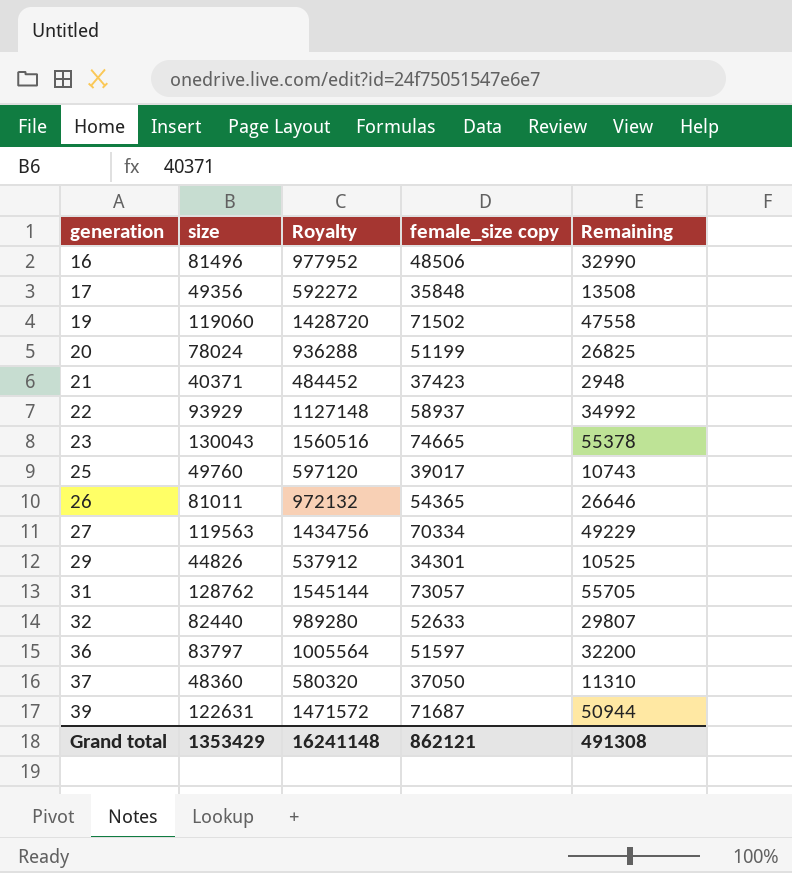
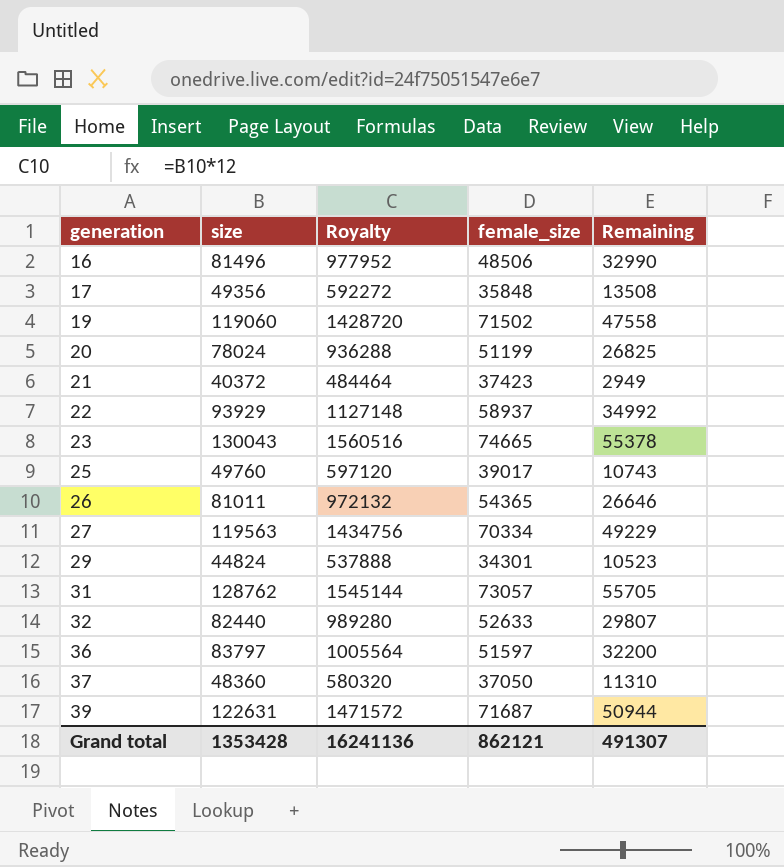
column name: female_size copy -> female_size
21 | size: 40371 -> 40372
21 | Royalty: 484452 -> 484464
21 | Remaining: 2948 -> 2949
29 | size: 44826 -> 44824
29 | Royalty: 537912 -> 537888
29 | Remaining: 10525 -> 10523
Grand total | size: 1353429 -> 1353428
Grand total | Royalty: 16241148 -> 16241136
Grand total | Remaining: 491308 -> 491307

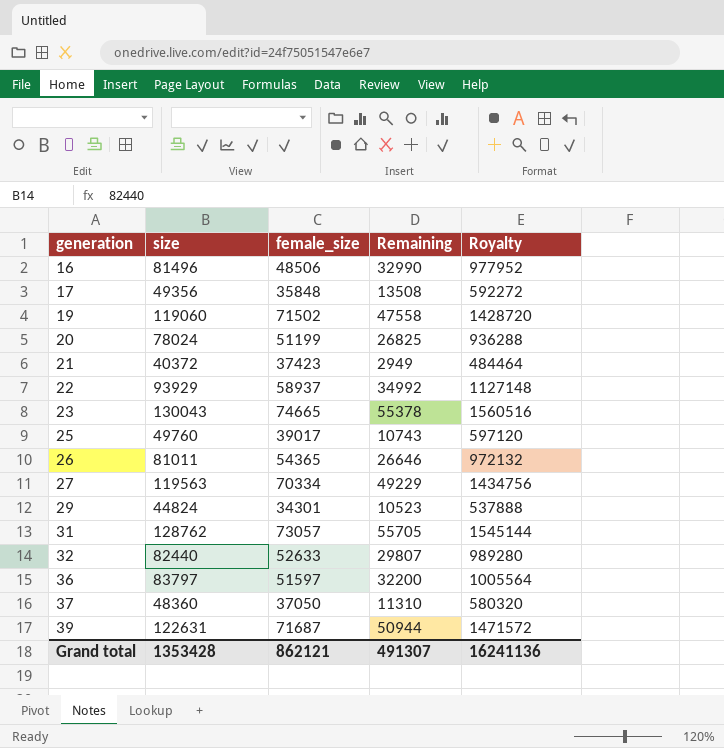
column Royalty | position: 3 -> 5

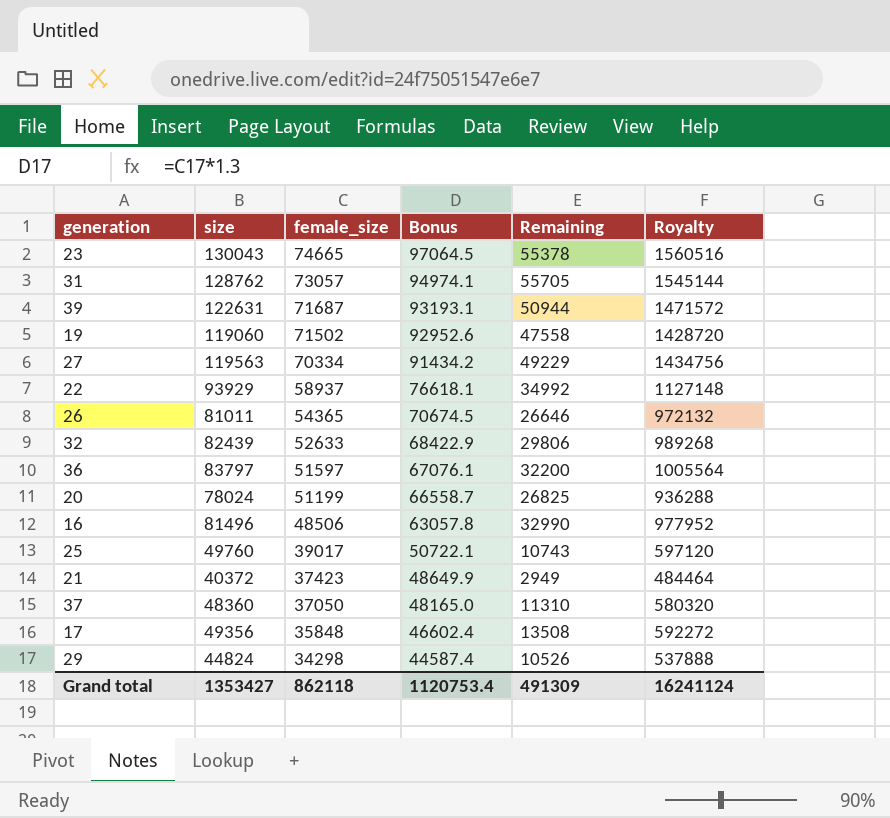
row order: generation ascending -> female_size descending
column Bonus | formula: none -> [female_size] * 1.3
32 | size: 82440 -> 82439
32 | Remaining: 29807 -> 29806
32 | Royalty: 989280 -> 989268
29 | female_size: 34301 -> 34298
29 | Remaining: 10523 -> 10526
Grand total | size: 1353428 -> 1353427
Grand total | female_size: 862121 -> 862118
Grand total | Remaining: 491307 -> 491309
Grand total | Royalty: 16241136 -> 16241124

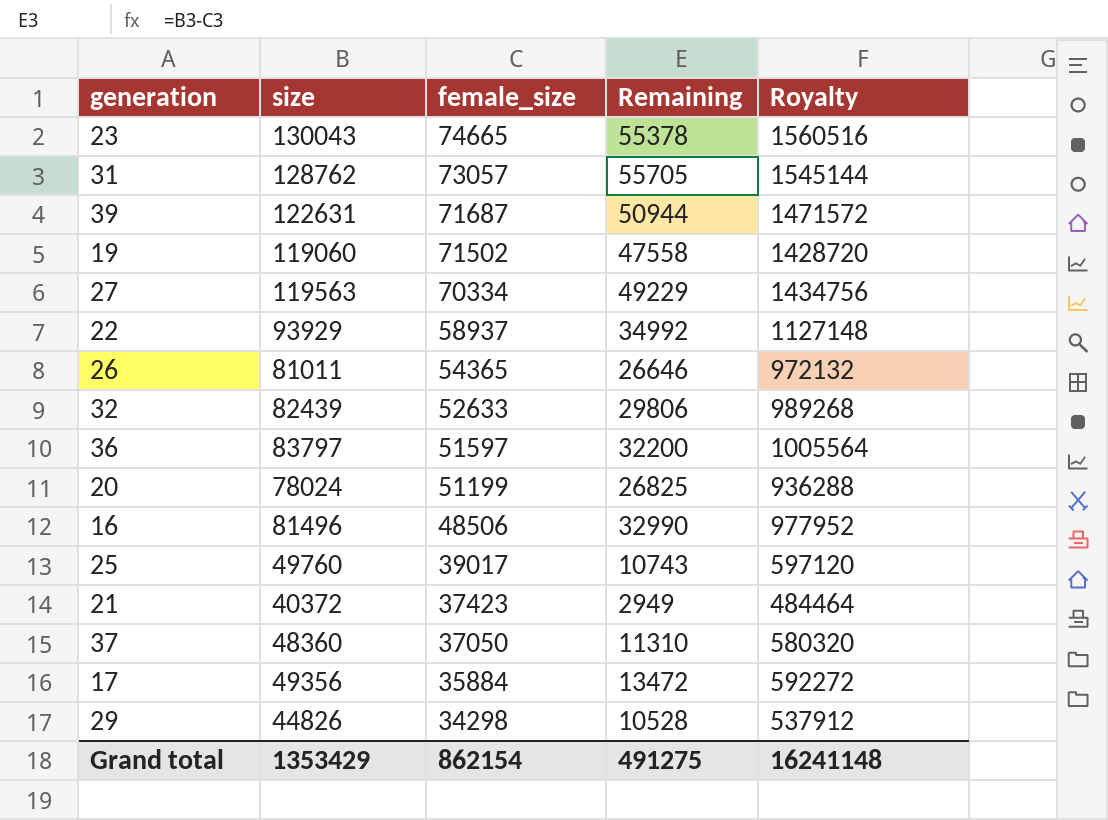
column Bonus | formula: [female_size] * 1.3 -> none
17 | female_size: 35848 -> 35884
17 | Remaining: 13508 -> 13472
29 | size: 44824 -> 44826
29 | Remaining: 10526 -> 10528
29 | Royalty: 537888 -> 537912
Grand total | size: 1353427 -> 1353429
Grand total | female_size: 862118 -> 862154
Grand total | Remaining: 491309 -> 491275
Grand total | Royalty: 16241124 -> 16241148

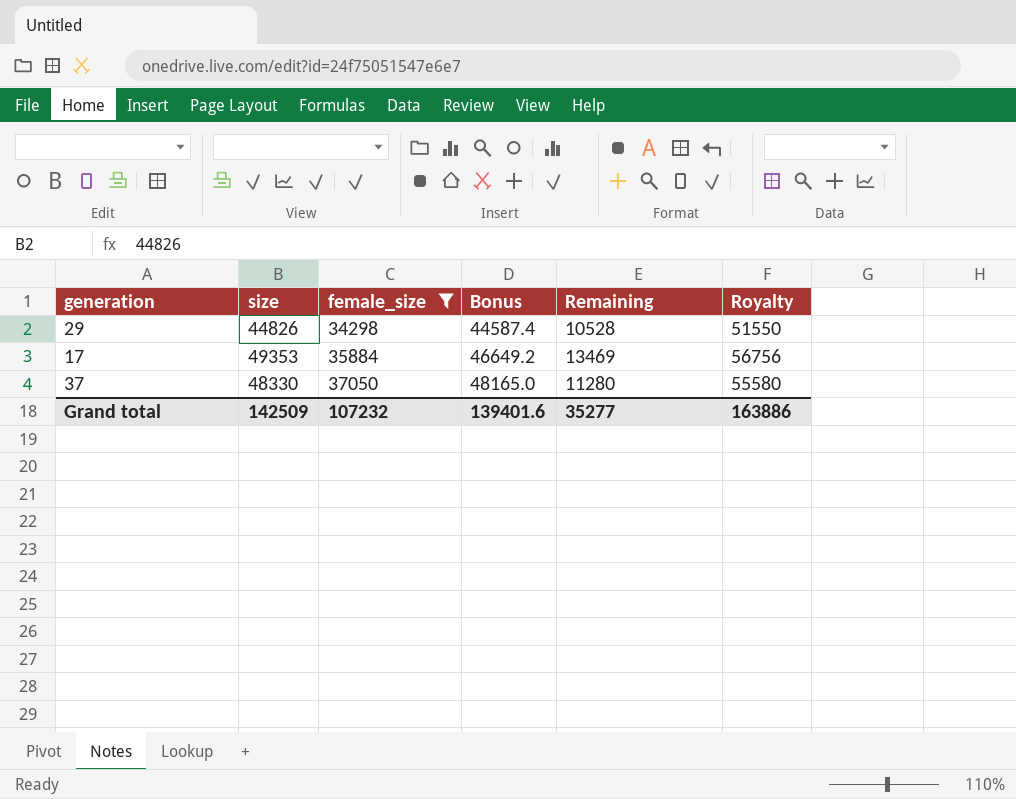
filter: none -> female_size <= 37050
row order: female_size descending -> female_size ascending
column Bonus | formula: none -> [female_size] * 1.3
column Royalty | formula: [size] * 12 -> [size] * 1.15
17 | size: 49356 -> 49353
17 | Remaining: 13472 -> 13469
37 | size: 48360 -> 48330
37 | Remaining: 11310 -> 11280
Grand total | size: 1353429 -> 142509
Grand total | female_size: 862154 -> 107232
Grand total | Remaining: 491275 -> 35277
Grand total | Royalty: 16241148 -> 163886

